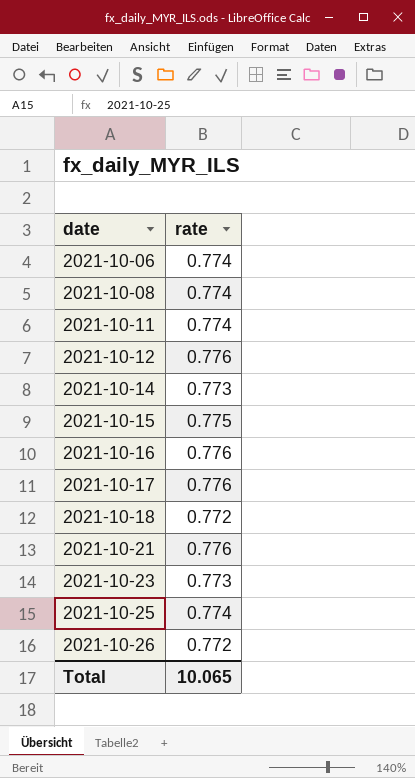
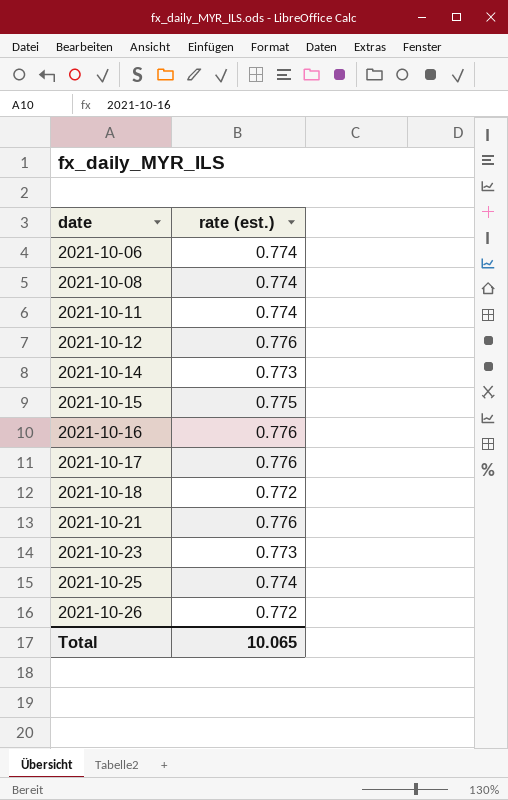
column name: rate -> rate (est.)

